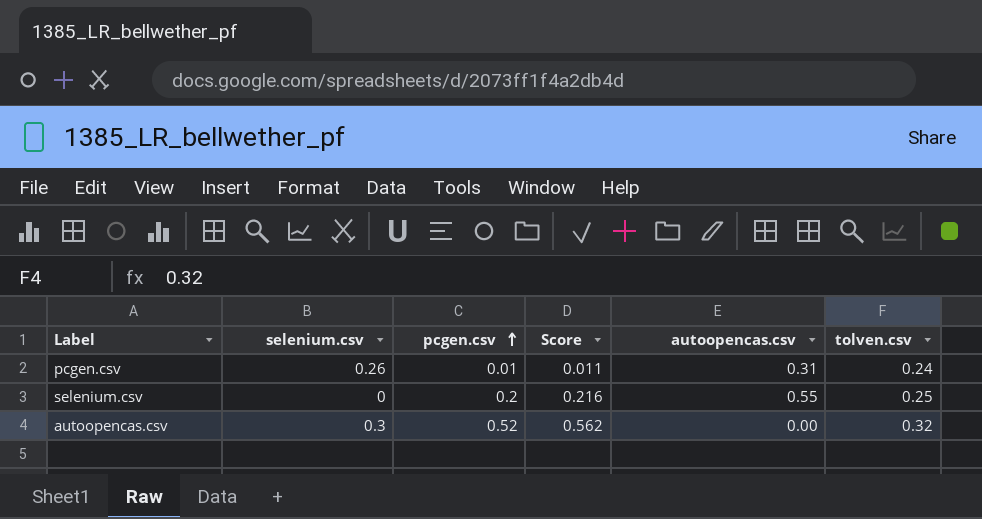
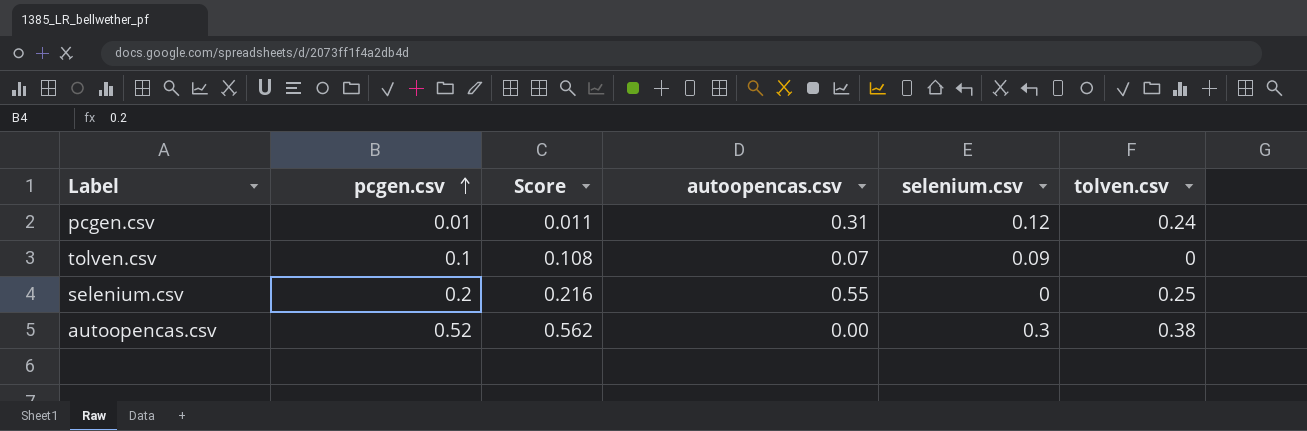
column selenium.csv | position: 2 -> 5
pcgen.csv | selenium.csv: 0.26 -> 0.12
row tolven.csv: none -> 0.1 | 0.108 | 0.07 | 0.09 | 0
autoopencas.csv | tolven.csv: 0.32 -> 0.38

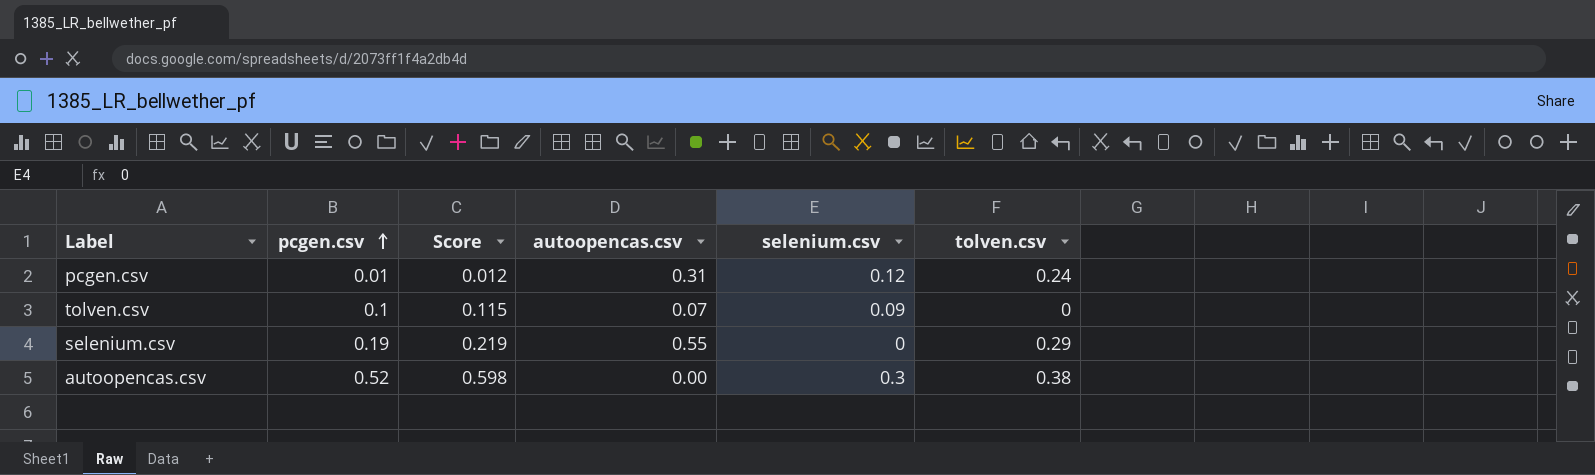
column Score | formula: [pcgen.csv] * 1.08 -> [pcgen.csv] * 1.15
selenium.csv | pcgen.csv: 0.2 -> 0.19
selenium.csv | tolven.csv: 0.25 -> 0.29

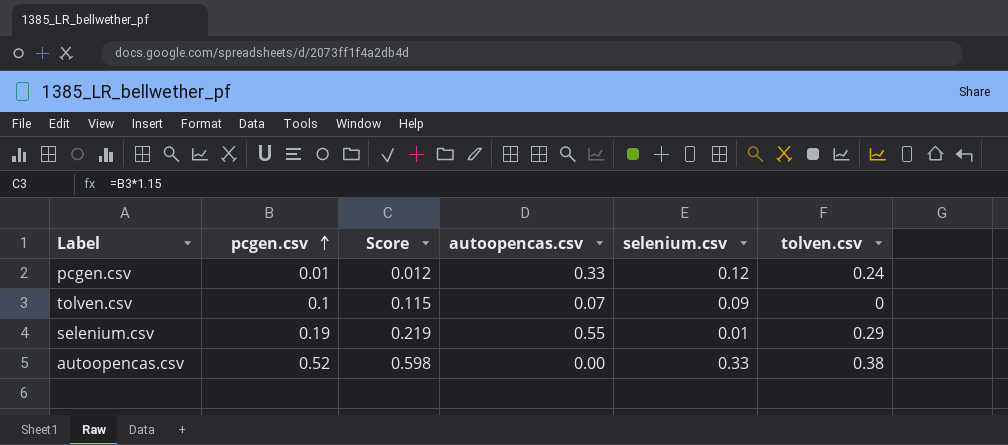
pcgen.csv | autoopencas.csv: 0.31 -> 0.33
selenium.csv | selenium.csv: 0 -> 0.01
autoopencas.csv | selenium.csv: 0.3 -> 0.33

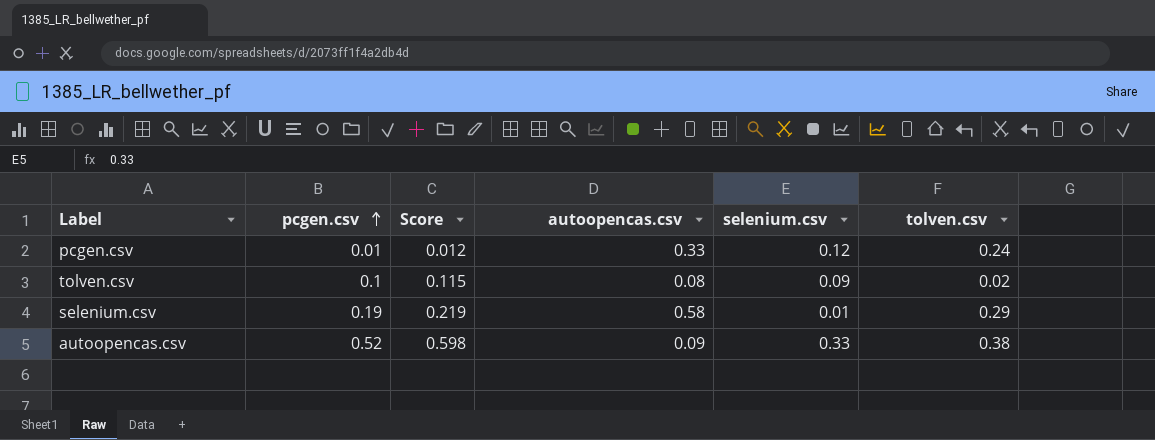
tolven.csv | autoopencas.csv: 0.07 -> 0.08
tolven.csv | tolven.csv: 0 -> 0.02
selenium.csv | autoopencas.csv: 0.55 -> 0.58
autoopencas.csv | autoopencas.csv: 0.00 -> 0.09

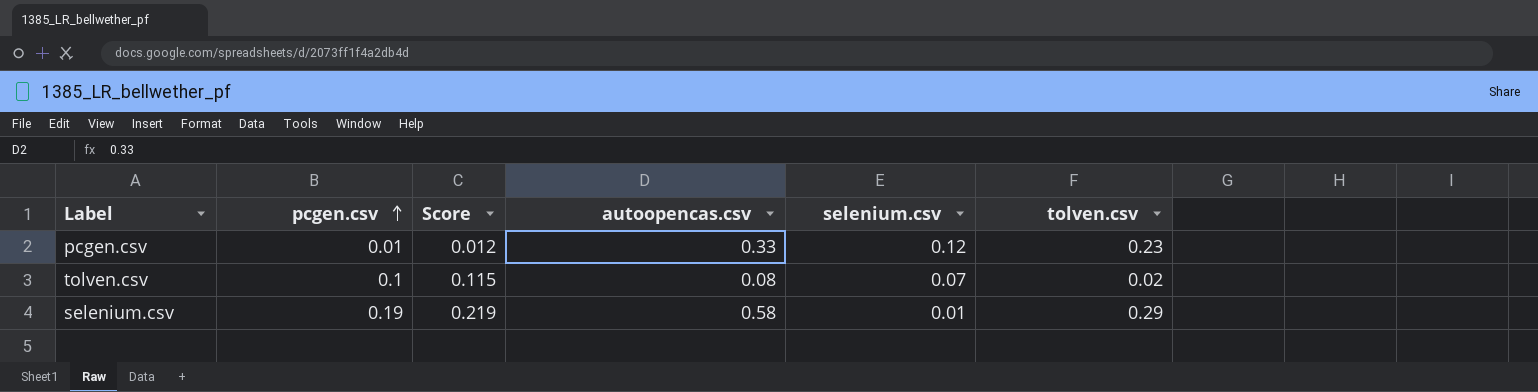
row autoopencas.csv: 0.52 | 0.598 | 0.09 | 0.33 | 0.38 -> none
pcgen.csv | tolven.csv: 0.24 -> 0.23
tolven.csv | selenium.csv: 0.09 -> 0.07

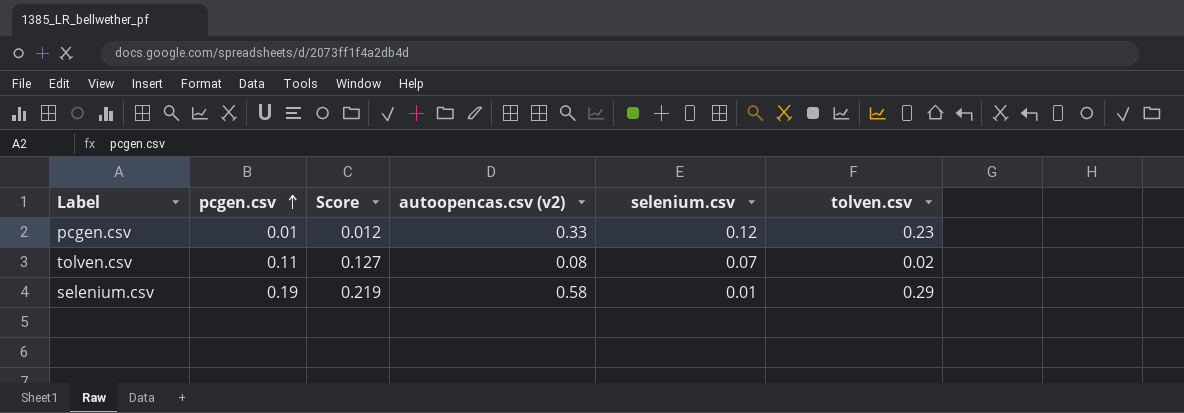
column name: autoopencas.csv -> autoopencas.csv (v2)
tolven.csv | pcgen.csv: 0.1 -> 0.11
tolven.csv | Score: 0.115 -> 0.127

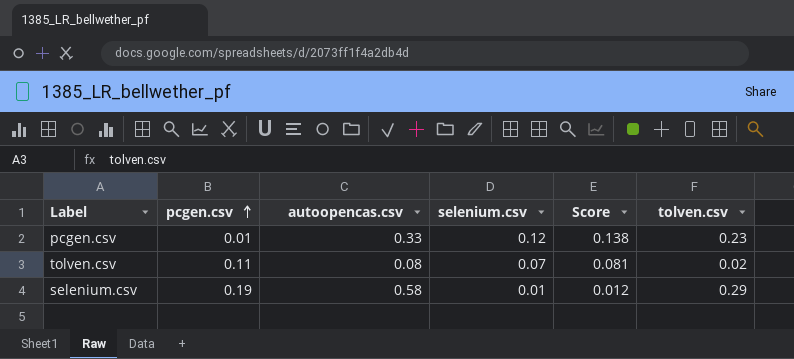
column name: autoopencas.csv (v2) -> autoopencas.csv
column Score | formula: [pcgen.csv] * 1.15 -> [selenium.csv] * 1.15
column Score | position: 3 -> 5

